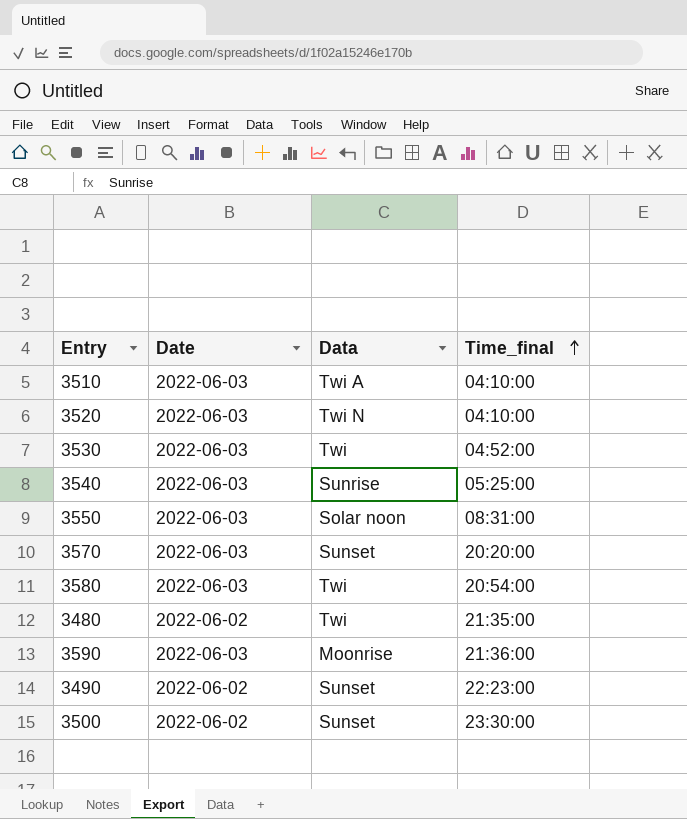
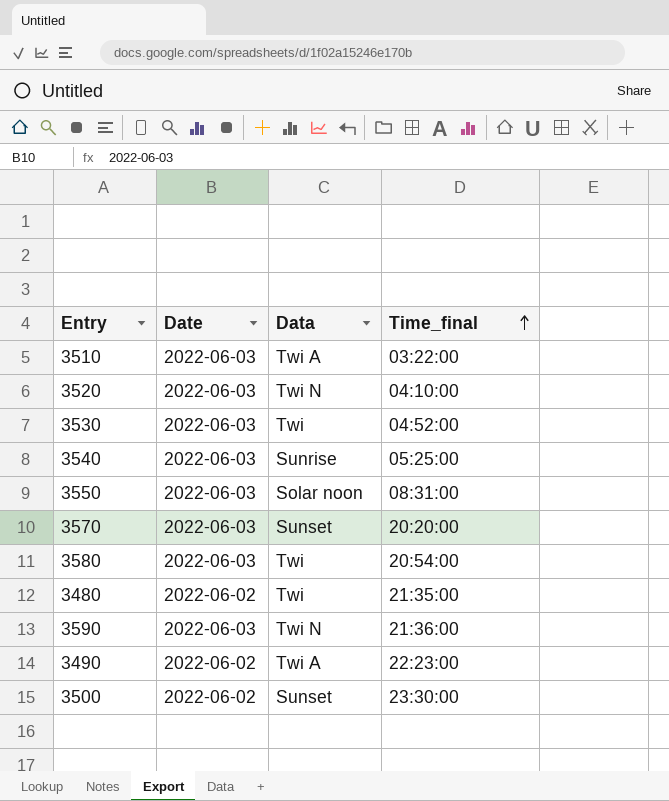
3510 | Time_final: 04:10:00 -> 03:22:00
3590 | Data: Moonrise -> Twi N
3490 | Data: Sunset -> Twi A

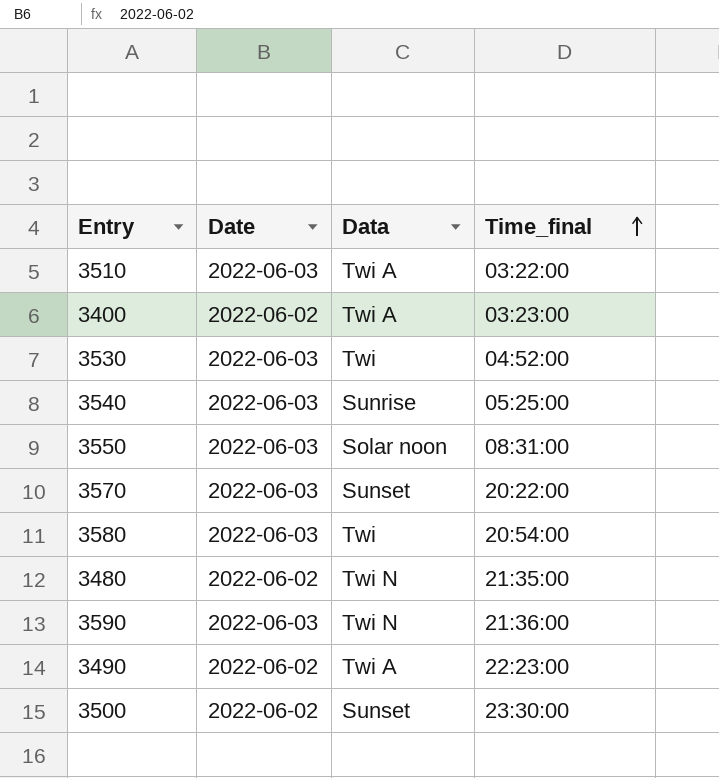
row 3520: 2022-06-03 | Twi N | 04:10:00 -> none
row 3400: none -> 2022-06-02 | Twi A | 03:23:00
3570 | Time_final: 20:20:00 -> 20:22:00
3480 | Data: Twi -> Twi N

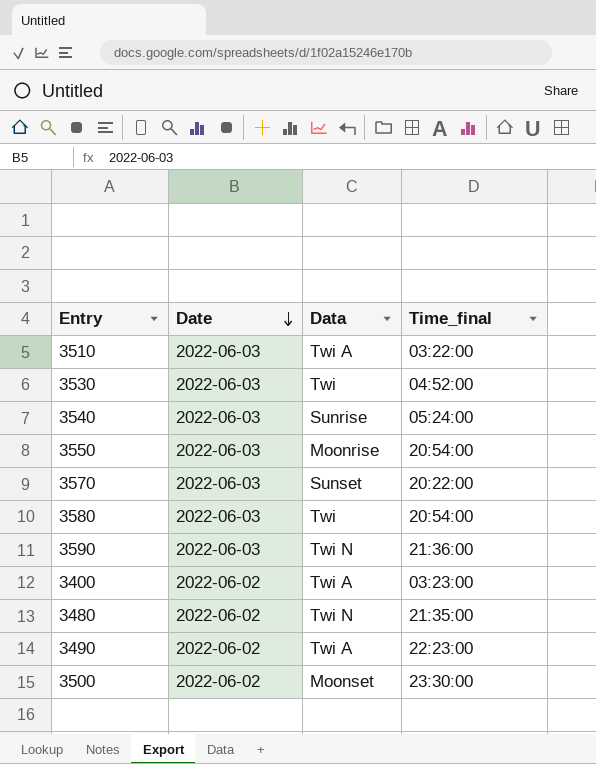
row order: Time_final ascending -> Date descending
3540 | Time_final: 05:25:00 -> 05:24:00
3550 | Data: Solar noon -> Moonrise
3550 | Time_final: 08:31:00 -> 20:54:00
3500 | Data: Sunset -> Moonset

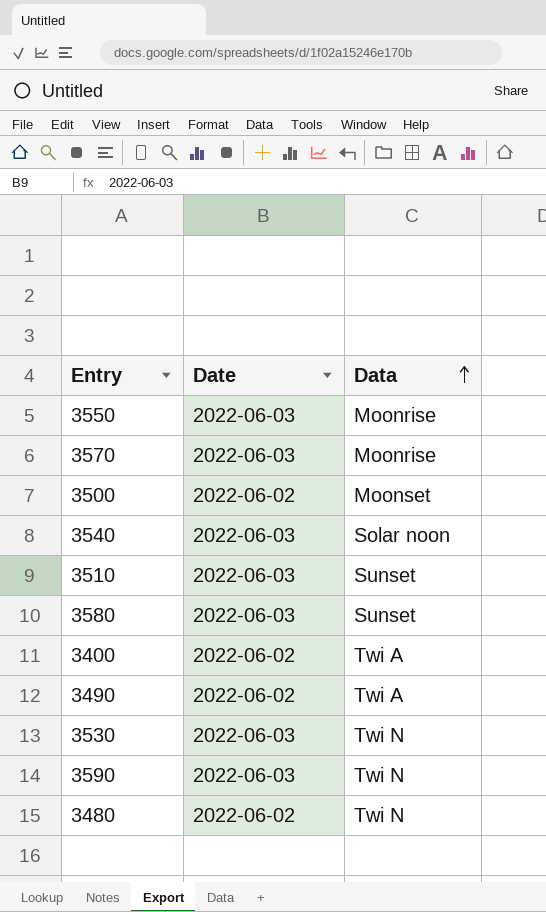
row order: Date descending -> Data ascending
column Time_final | position: 4 -> none
3570 | Data: Sunset -> Moonrise
3540 | Data: Sunrise -> Solar noon
3510 | Data: Twi A -> Sunset
3580 | Data: Twi -> Sunset
3530 | Data: Twi -> Twi N

